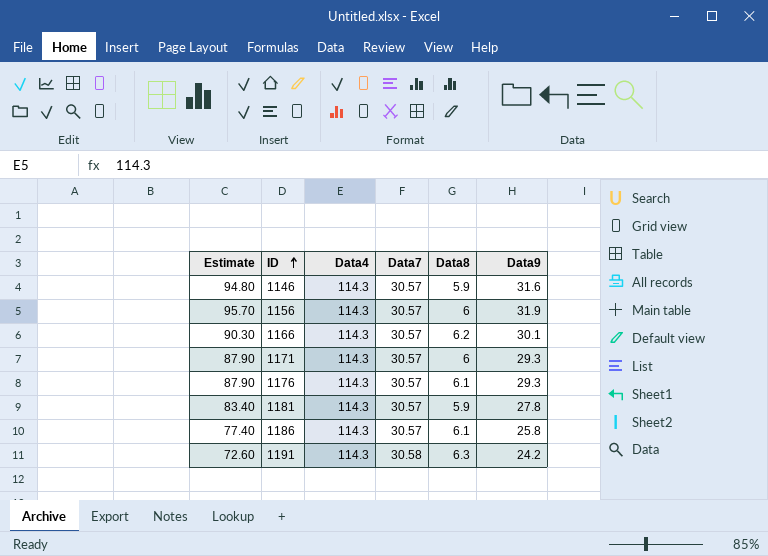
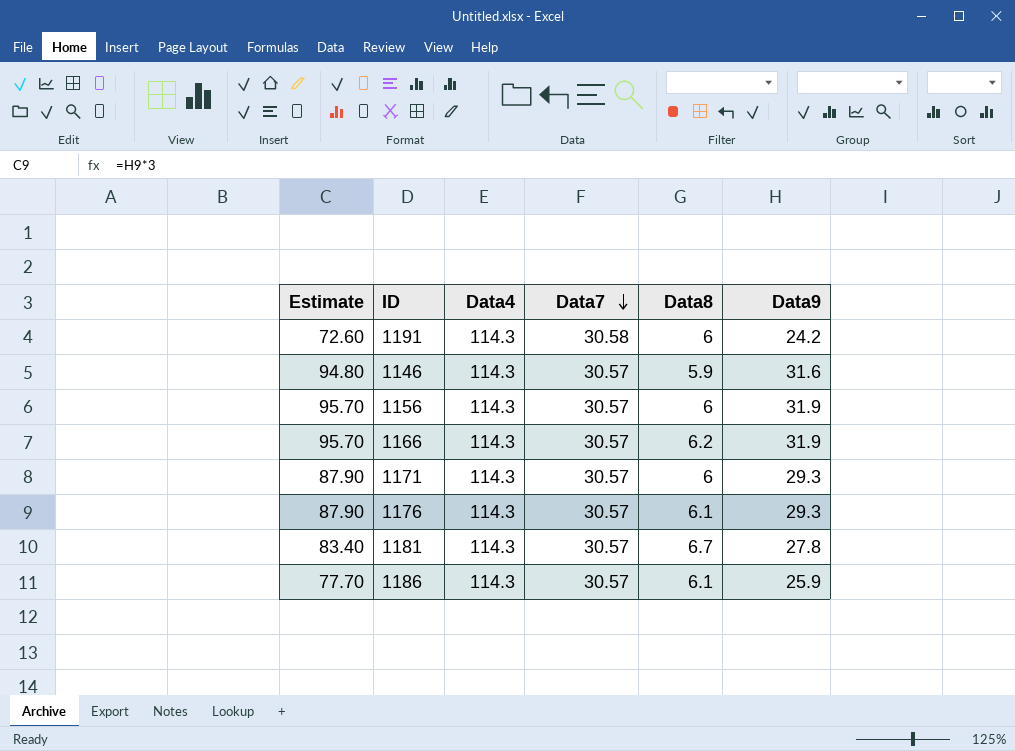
row order: ID ascending -> Data7 descending
1191 | Data8: 6.3 -> 6
1166 | Estimate: 90.30 -> 95.70
1166 | Data9: 30.1 -> 31.9
1181 | Data8: 5.9 -> 6.7
1186 | Estimate: 77.40 -> 77.70
1186 | Data9: 25.8 -> 25.9

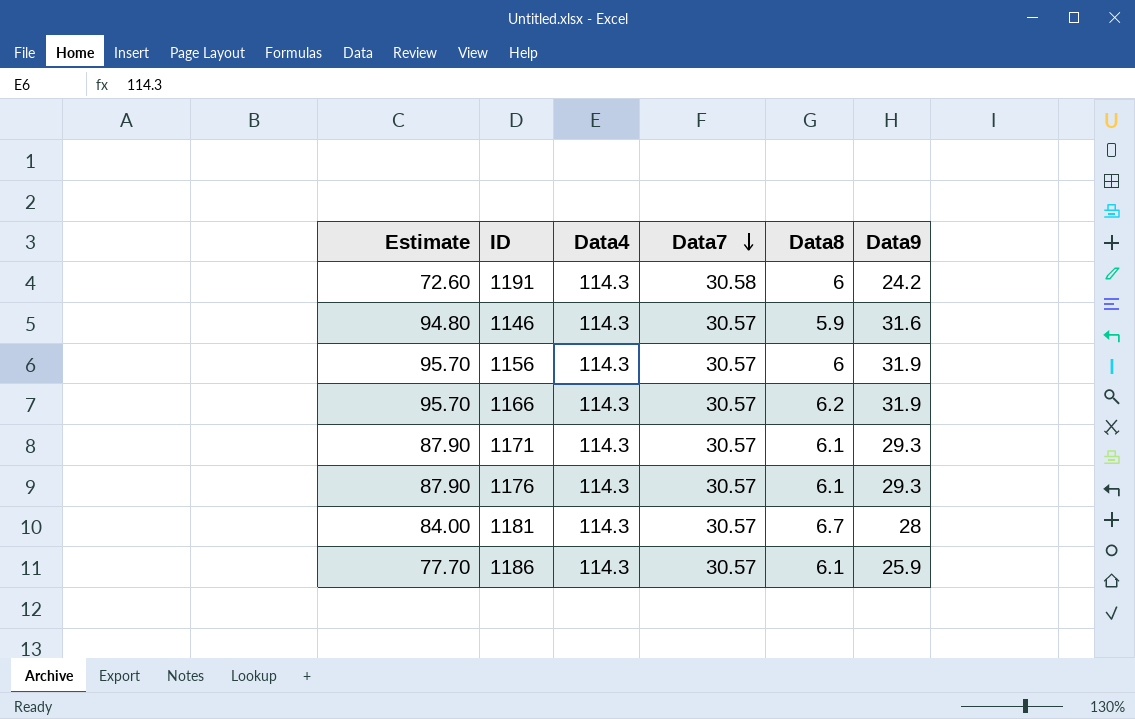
1171 | Data8: 6 -> 6.1
1181 | Estimate: 83.40 -> 84.00
1181 | Data9: 27.8 -> 28

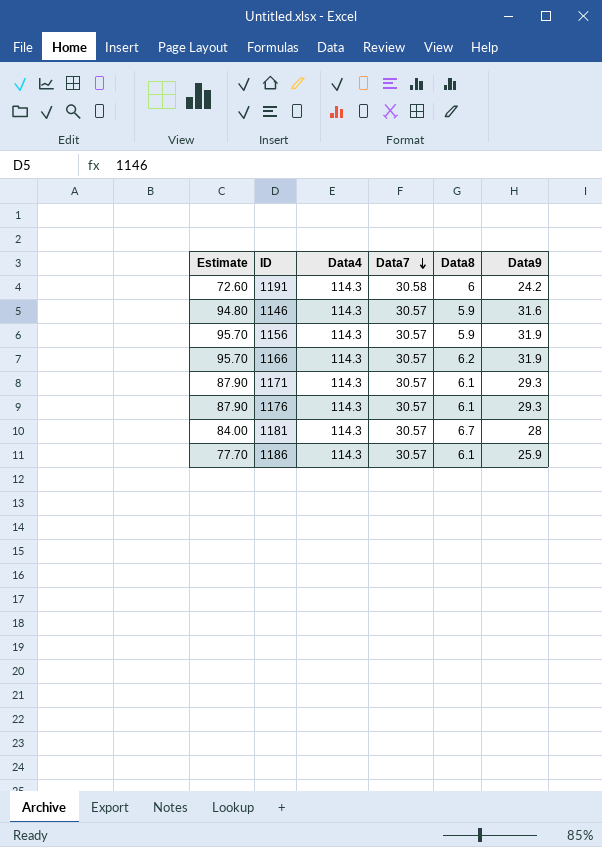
1156 | Data8: 6 -> 5.9

